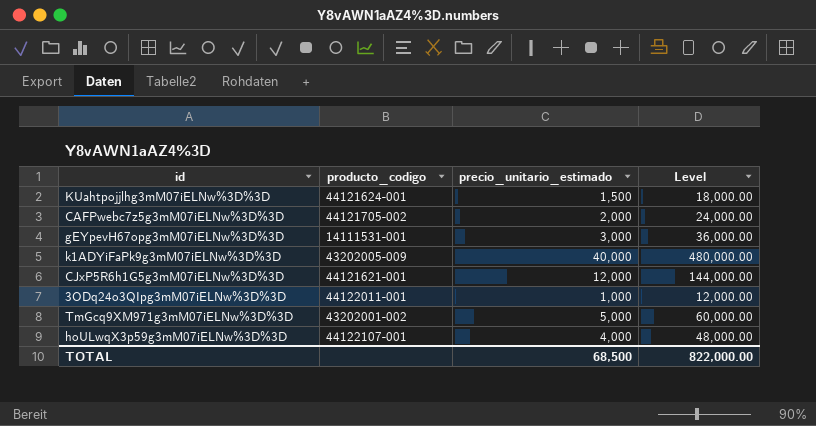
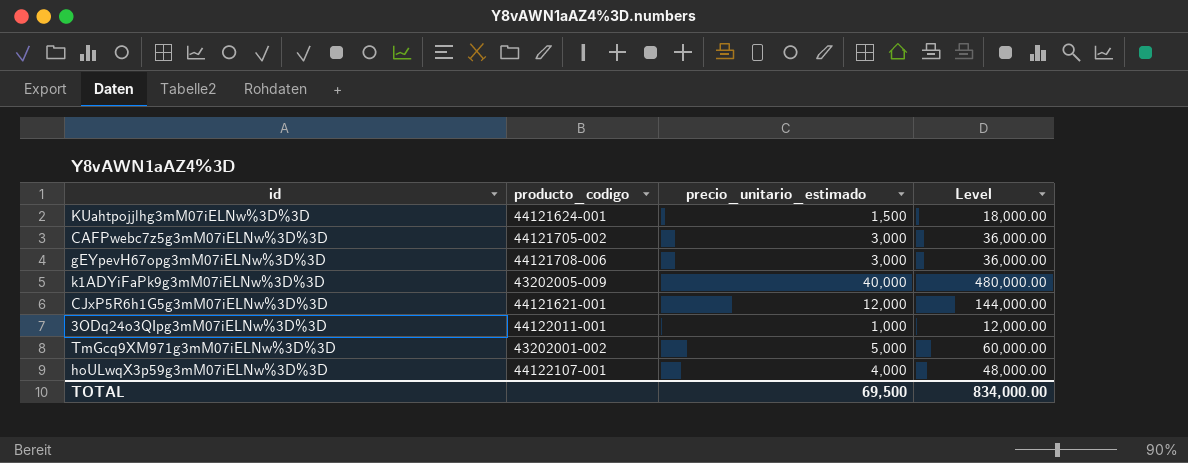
CAFPwebc7z5g3mM07iELNw%3D%3D | precio_unitario_estimado: 2,000 -> 3,000
CAFPwebc7z5g3mM07iELNw%3D%3D | Level: 24,000.00 -> 36,000.00
gEYpevH67opg3mM07iELNw%3D%3D | producto_codigo: 14111531-001 -> 44121708-006
TOTAL | precio_unitario_estimado: 68,500 -> 69,500
TOTAL | Level: 822,000.00 -> 834,000.00

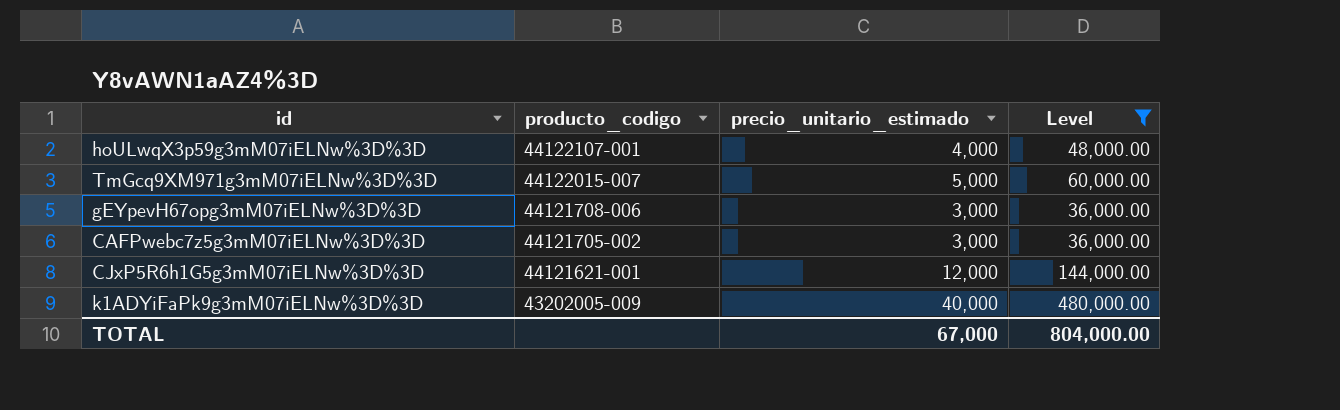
filter: none -> Level >= 36,000.00
row order: none -> producto_codigo descending
TmGcq9XM971g3mM07iELNw%3D%3D | producto_codigo: 43202001-002 -> 44122015-007
TOTAL | precio_unitario_estimado: 69,500 -> 67,000
TOTAL | Level: 834,000.00 -> 804,000.00

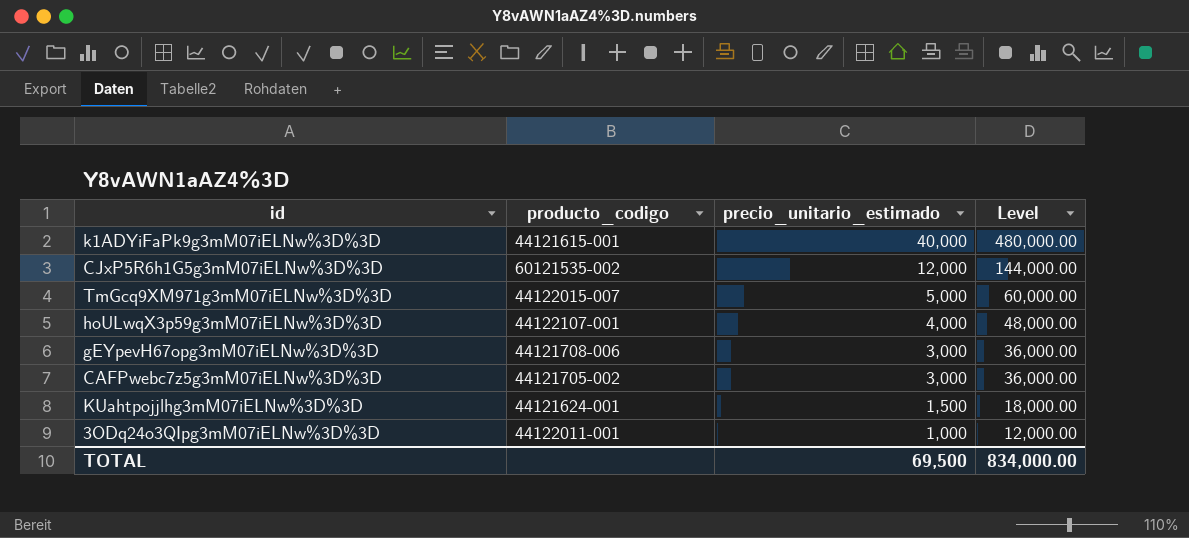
filter: Level >= 36,000.00 -> none
row order: producto_codigo descending -> precio_unitario_estimado descending
k1ADYiFaPk9g3mM07iELNw%3D%3D | producto_codigo: 43202005-009 -> 44121615-001
CJxP5R6h1G5g3mM07iELNw%3D%3D | producto_codigo: 44121621-001 -> 60121535-002
TOTAL | precio_unitario_estimado: 67,000 -> 69,500
TOTAL | Level: 804,000.00 -> 834,000.00

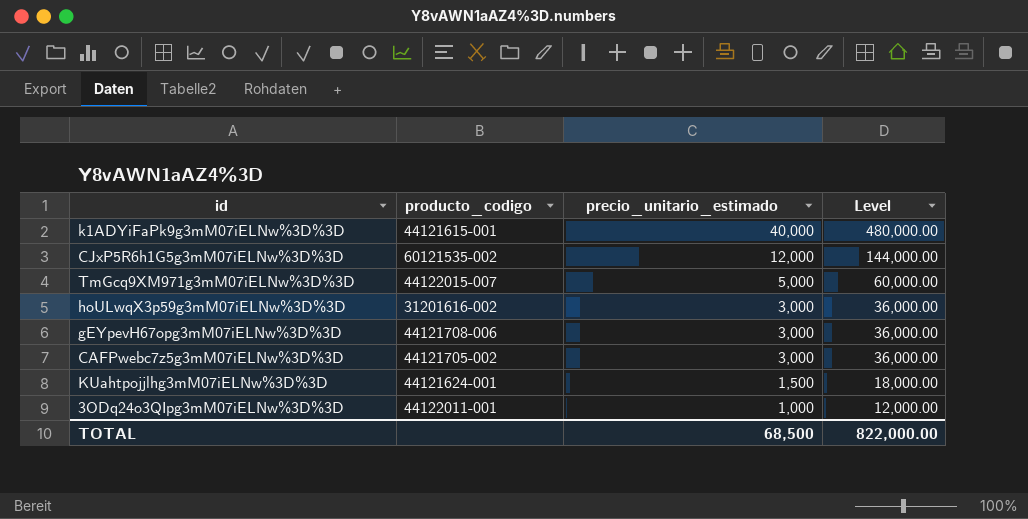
hoULwqX3p59g3mM07iELNw%3D%3D | producto_codigo: 44122107-001 -> 31201616-002
hoULwqX3p59g3mM07iELNw%3D%3D | precio_unitario_estimado: 4,000 -> 3,000
hoULwqX3p59g3mM07iELNw%3D%3D | Level: 48,000.00 -> 36,000.00
TOTAL | precio_unitario_estimado: 69,500 -> 68,500
TOTAL | Level: 834,000.00 -> 822,000.00

